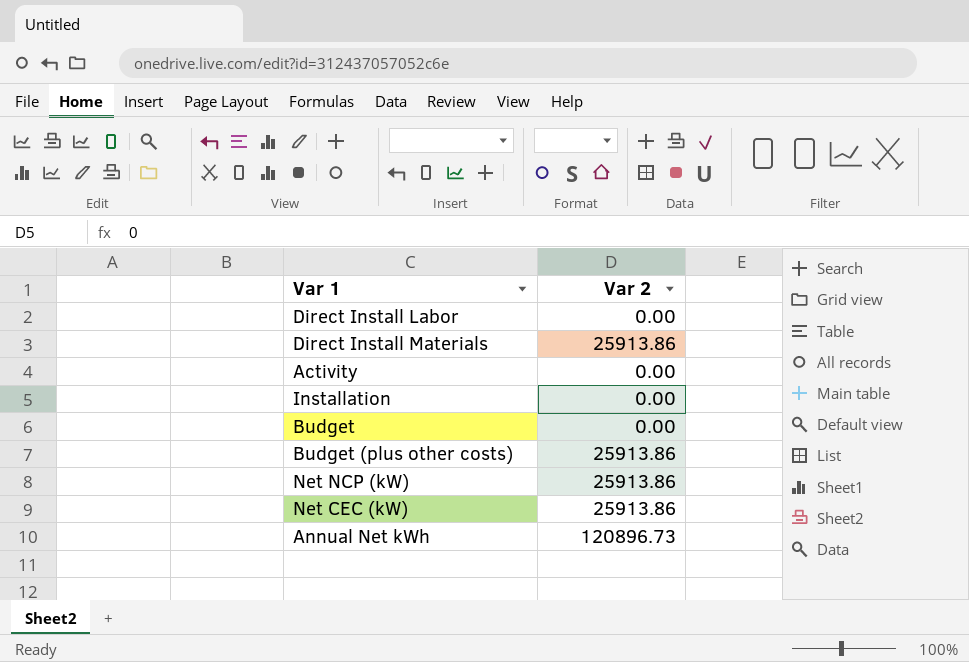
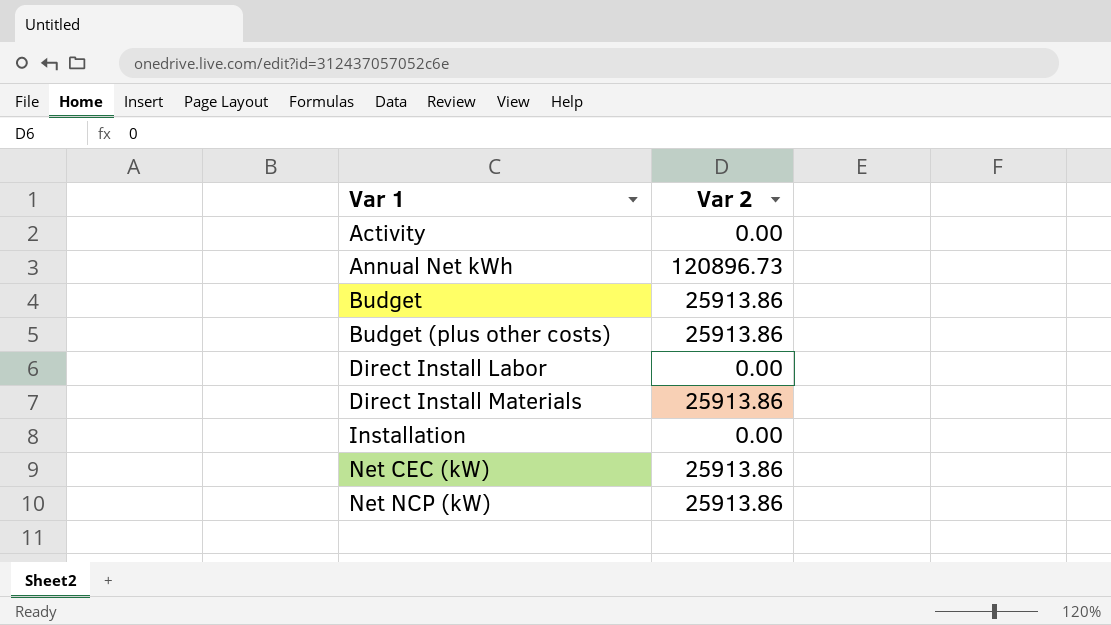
row order: none -> Var 1 ascending
Budget | Var 2: 0.00 -> 25913.86

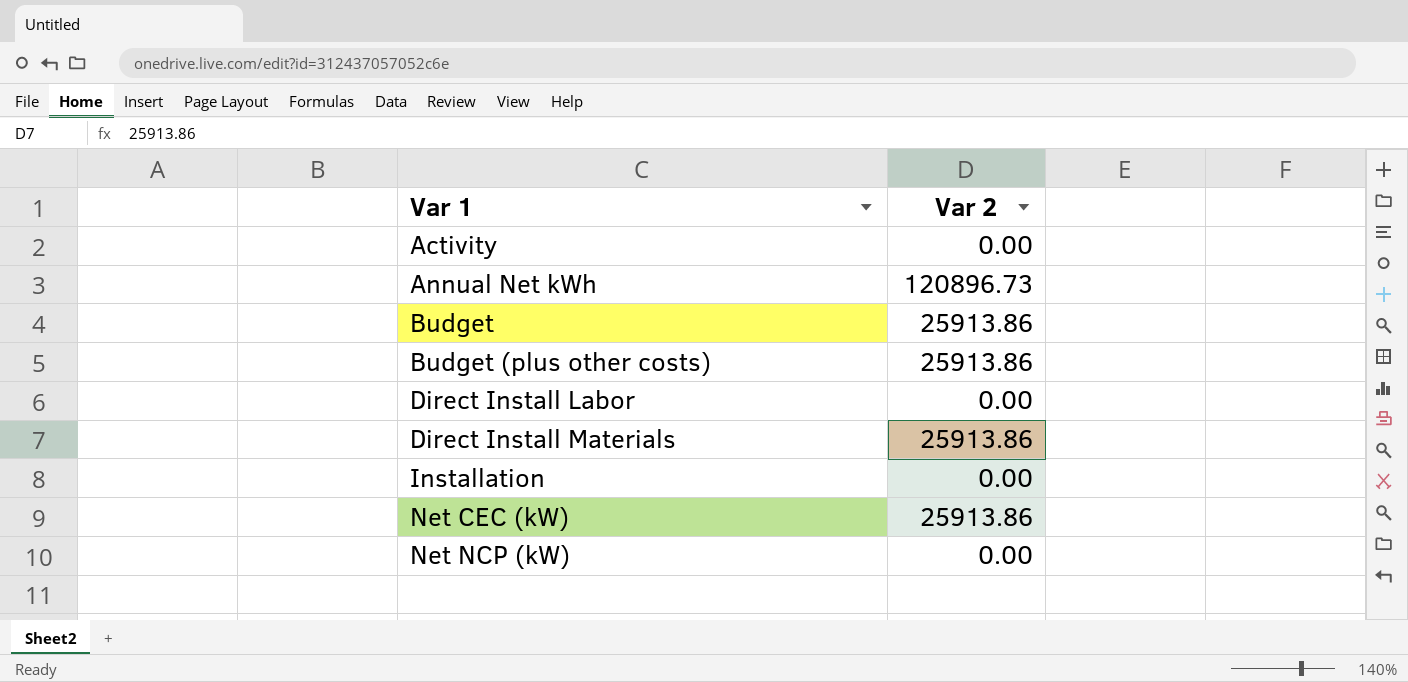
Net NCP (kW) | Var 2: 25913.86 -> 0.00

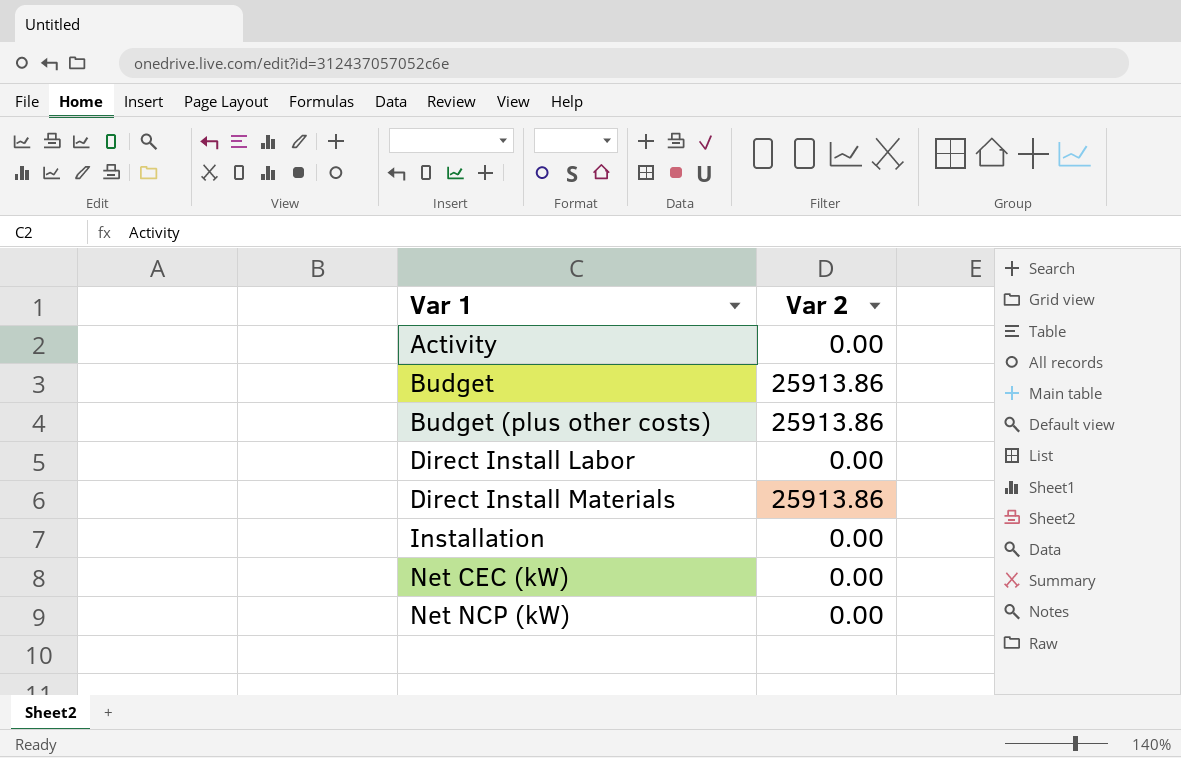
row Annual Net kWh: 120896.73 -> none
Net CEC (kW) | Var 2: 25913.86 -> 0.00

